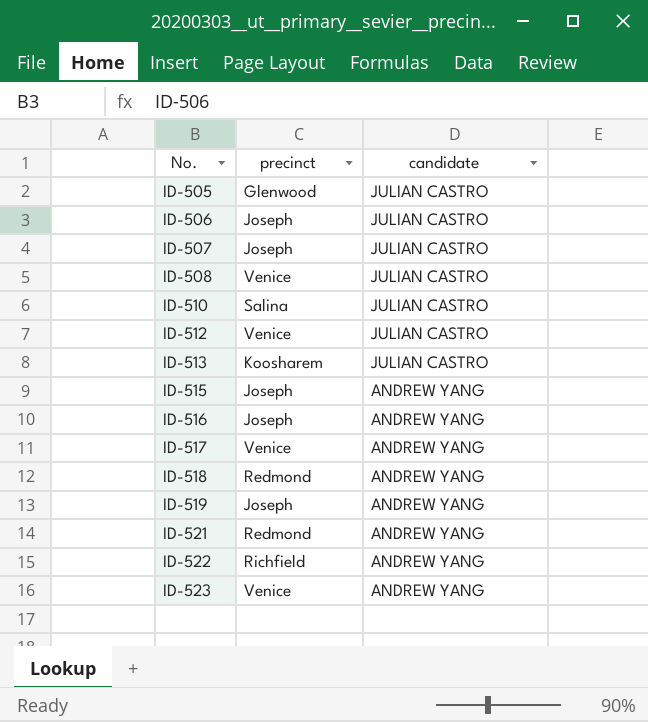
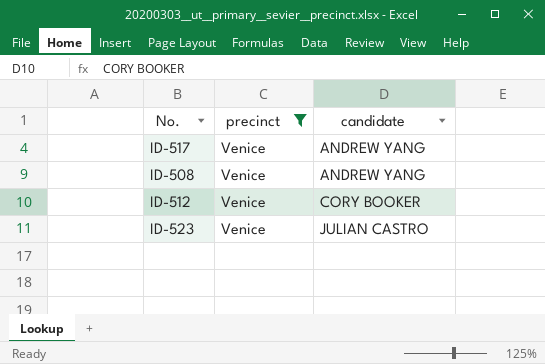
filter: none -> precinct = Venice
row order: No. ascending -> candidate ascending
ID-508 | candidate: JULIAN CASTRO -> ANDREW YANG
ID-512 | candidate: JULIAN CASTRO -> CORY BOOKER
ID-523 | candidate: ANDREW YANG -> JULIAN CASTRO

